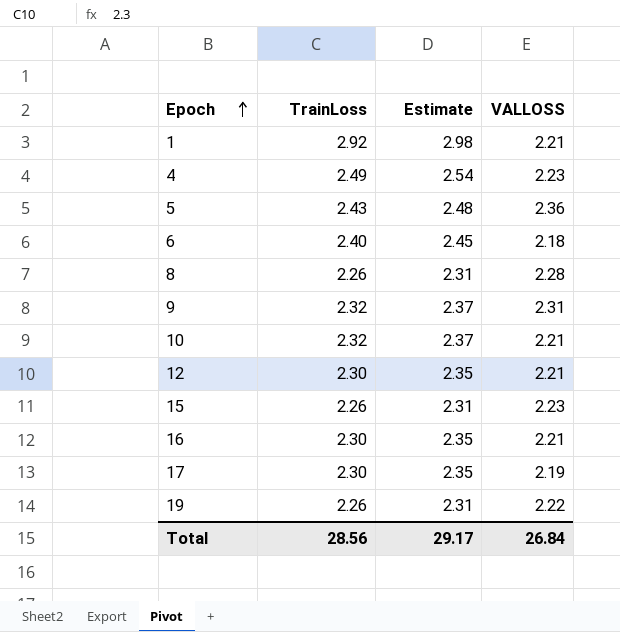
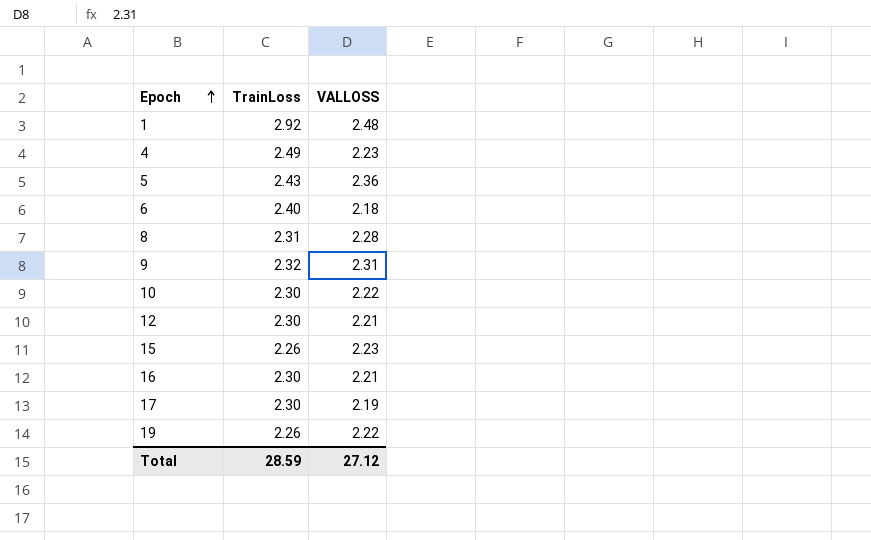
column Estimate | formula: [TrainLoss] * 1.02 -> none
1 | VALLOSS: 2.21 -> 2.48
8 | TrainLoss: 2.26 -> 2.31
10 | TrainLoss: 2.32 -> 2.30
10 | VALLOSS: 2.21 -> 2.22
Total | TrainLoss: 28.56 -> 28.59
Total | VALLOSS: 26.84 -> 27.12

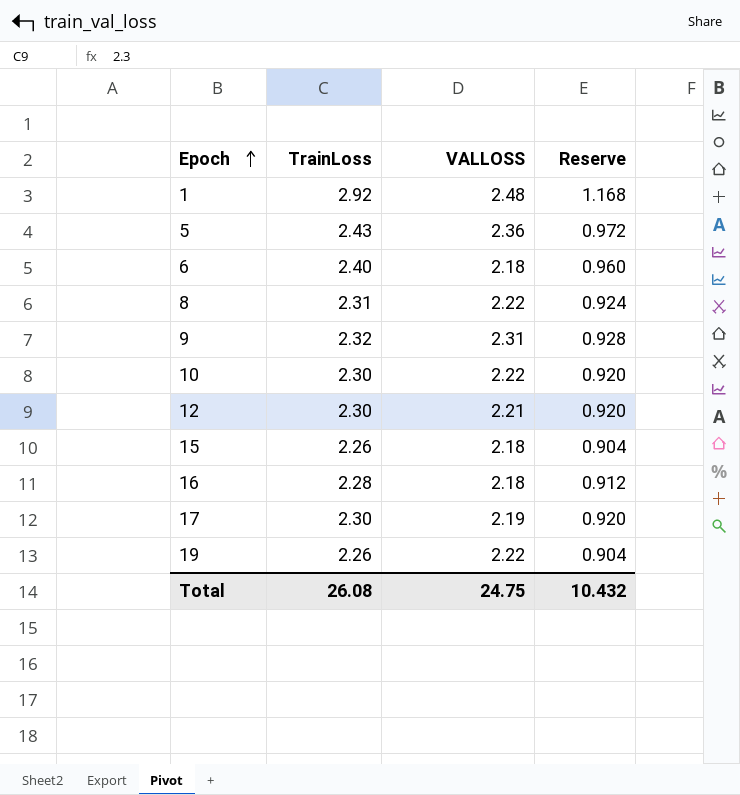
column Reserve | formula: none -> [TrainLoss] * 0.4
row 4: 2.49 | 2.23 -> none
8 | VALLOSS: 2.28 -> 2.22
15 | VALLOSS: 2.23 -> 2.18
16 | TrainLoss: 2.30 -> 2.28
16 | VALLOSS: 2.21 -> 2.18
Total | TrainLoss: 28.59 -> 26.08
Total | VALLOSS: 27.12 -> 24.75

